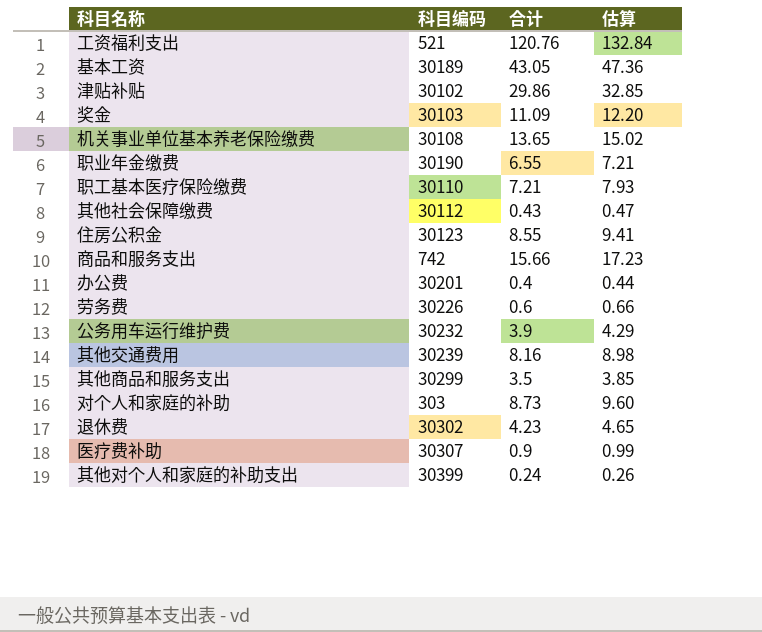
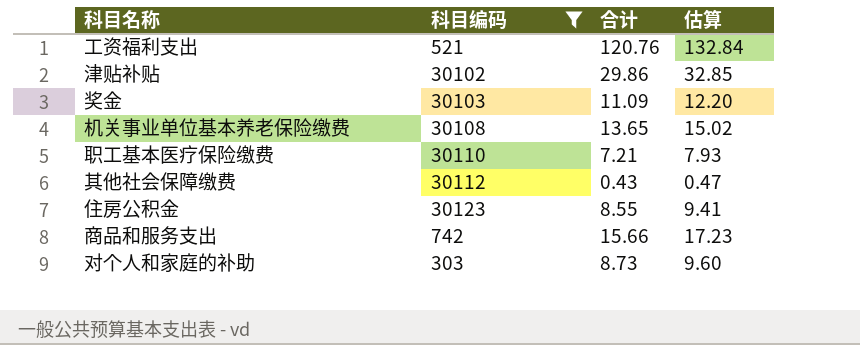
filter: none -> 科目编码 <= 30123

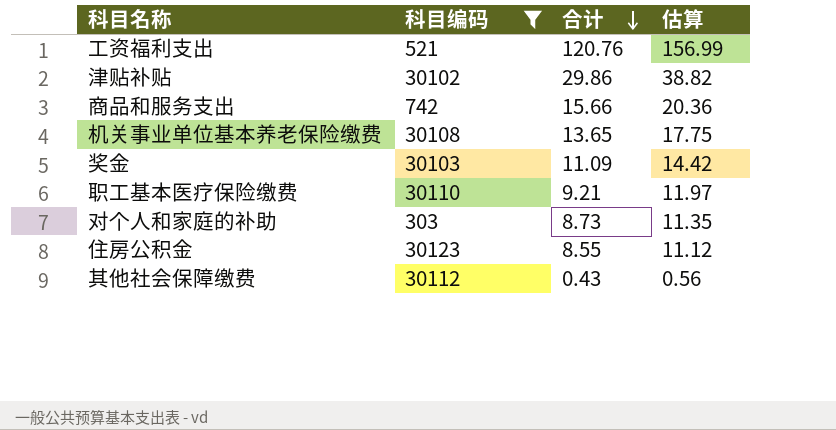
row order: none -> 合计 descending
column 估算 | formula: [合计] * 1.1 -> [合计] * 1.3
职工基本医疗保险缴费 | 合计: 7.21 -> 9.21

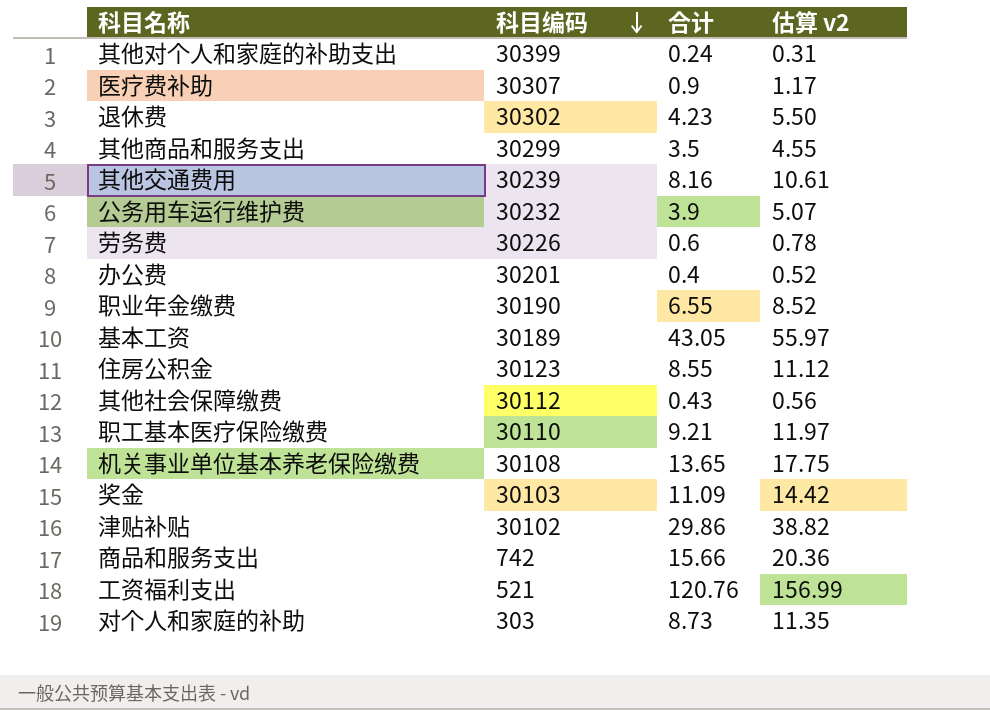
filter: 科目编码 <= 30123 -> none
row order: 合计 descending -> 科目编码 descending
column name: 估算 -> 估算 v2

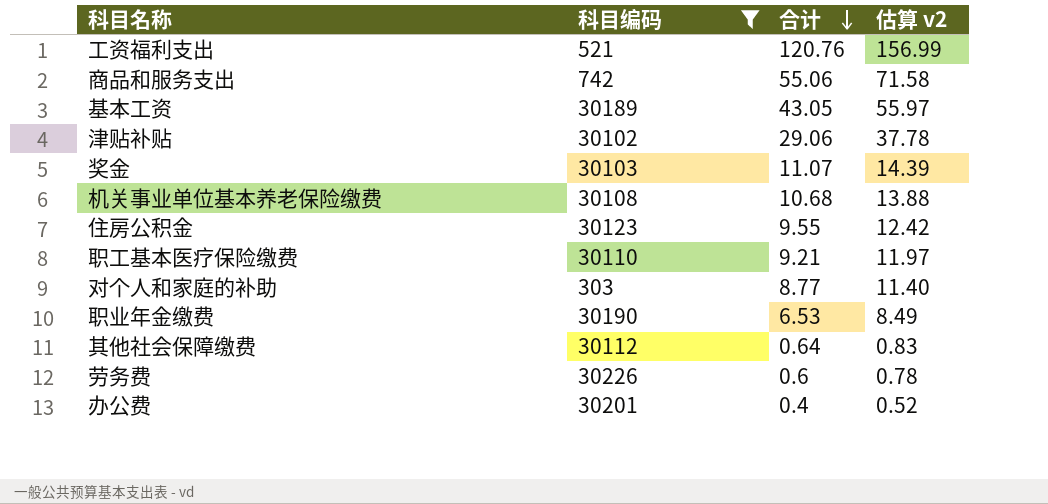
filter: none -> 科目编码 <= 30226
row order: 科目编码 descending -> 合计 descending
商品和服务支出 | 合计: 15.66 -> 55.06
商品和服务支出 | 估算 v2: 20.36 -> 71.58
津贴补贴 | 合计: 29.86 -> 29.06
津贴补贴 | 估算 v2: 38.82 -> 37.78
奖金 | 合计: 11.09 -> 11.07
奖金 | 估算 v2: 14.42 -> 14.39
机关事业单位基本养老保险缴费 | 合计: 13.65 -> 10.68
机关事业单位基本养老保险缴费 | 估算 v2: 17.75 -> 13.88
住房公积金 | 合计: 8.55 -> 9.55
住房公积金 | 估算 v2: 11.12 -> 12.42
对个人和家庭的补助 | 合计: 8.73 -> 8.77
对个人和家庭的补助 | 估算 v2: 11.35 -> 11.40
职业年金缴费 | 合计: 6.55 -> 6.53
职业年金缴费 | 估算 v2: 8.52 -> 8.49
其他社会保障缴费 | 合计: 0.43 -> 0.64
其他社会保障缴费 | 估算 v2: 0.56 -> 0.83

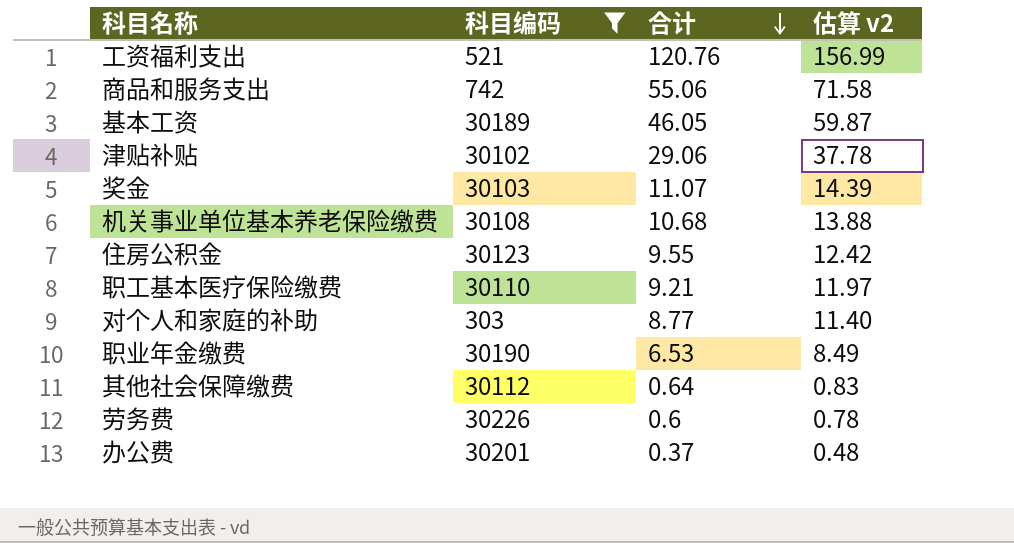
基本工资 | 合计: 43.05 -> 46.05
基本工资 | 估算 v2: 55.97 -> 59.87
办公费 | 合计: 0.4 -> 0.37
办公费 | 估算 v2: 0.52 -> 0.48

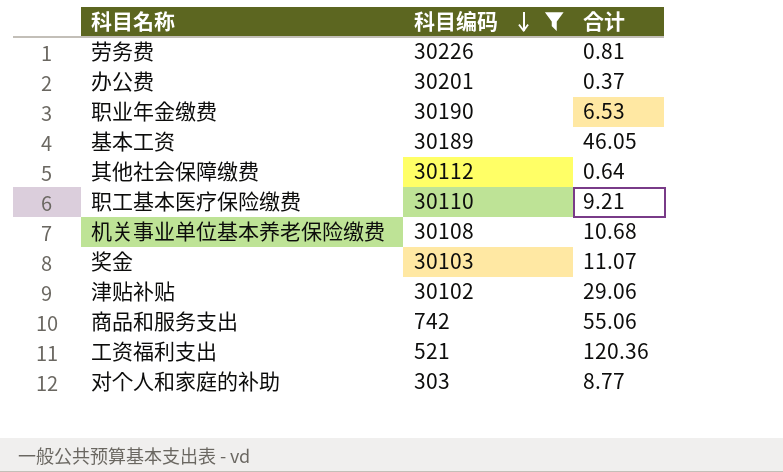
row order: 合计 descending -> 科目编码 descending
column 估算 v2 | formula: [合计] * 1.3 -> none
row 住房公积金: 30123 | 9.55 | 12.42 -> none
劳务费 | 合计: 0.6 -> 0.81
工资福利支出 | 合计: 120.76 -> 120.36

